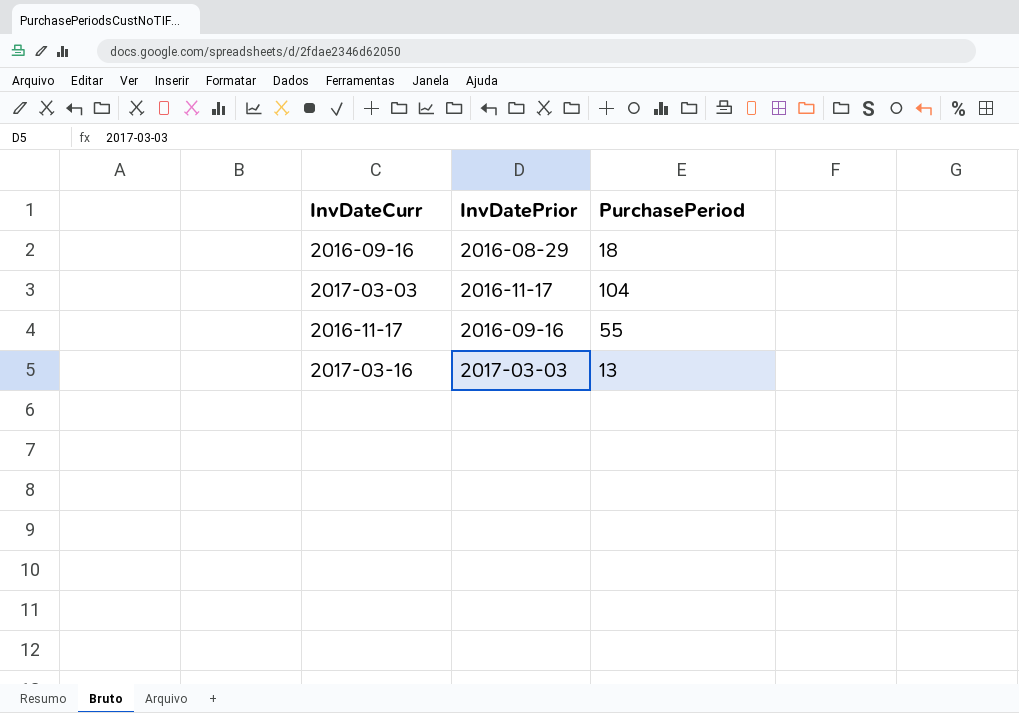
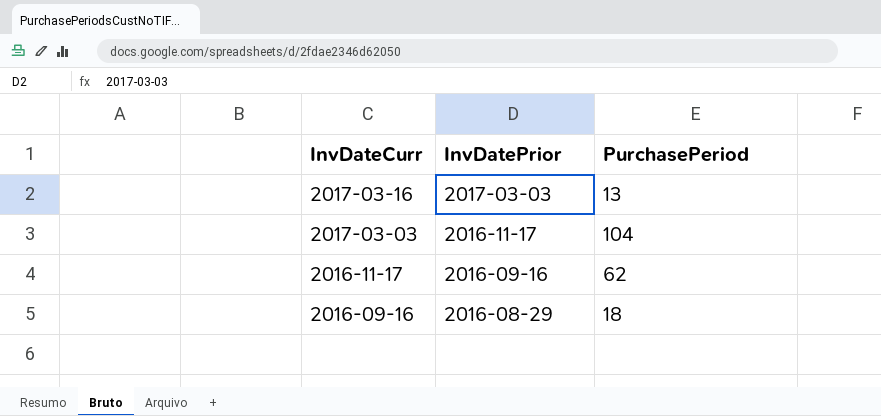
row order: none -> InvDateCurr descending
2016-11-17 | PurchasePeriod: 55 -> 62

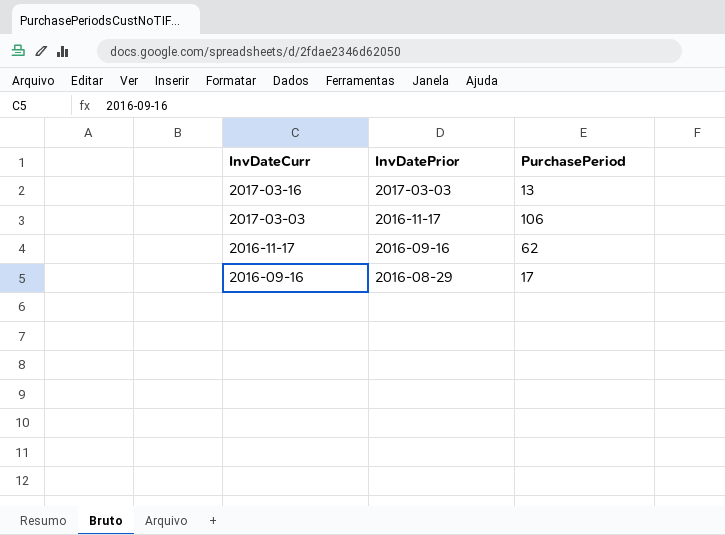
2017-03-03 | PurchasePeriod: 104 -> 106
2016-09-16 | PurchasePeriod: 18 -> 17

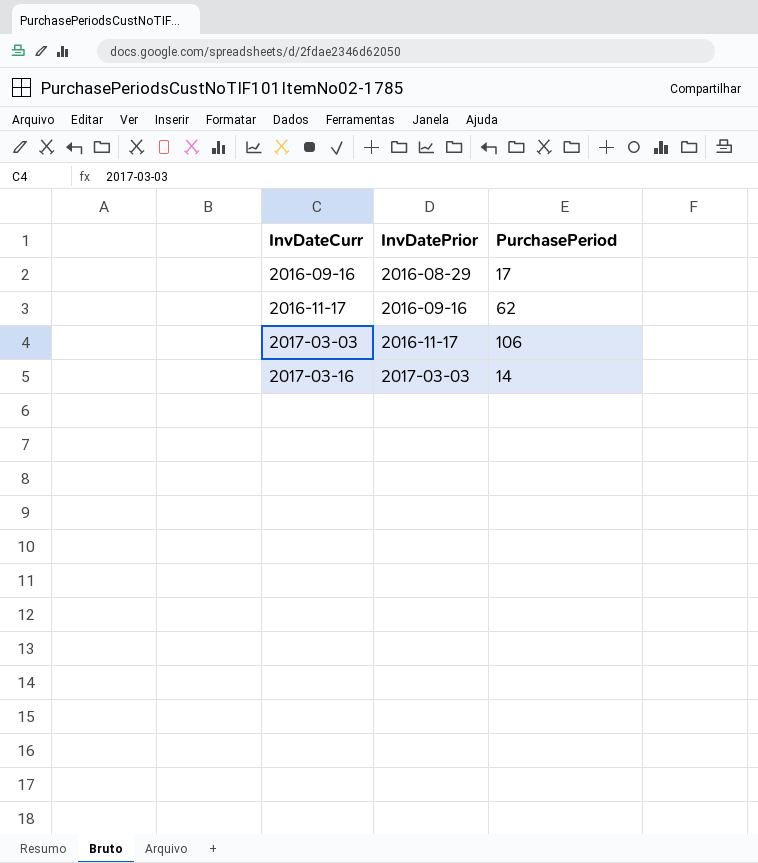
row order: InvDateCurr descending -> InvDateCurr ascending
2017-03-16 | PurchasePeriod: 13 -> 14

